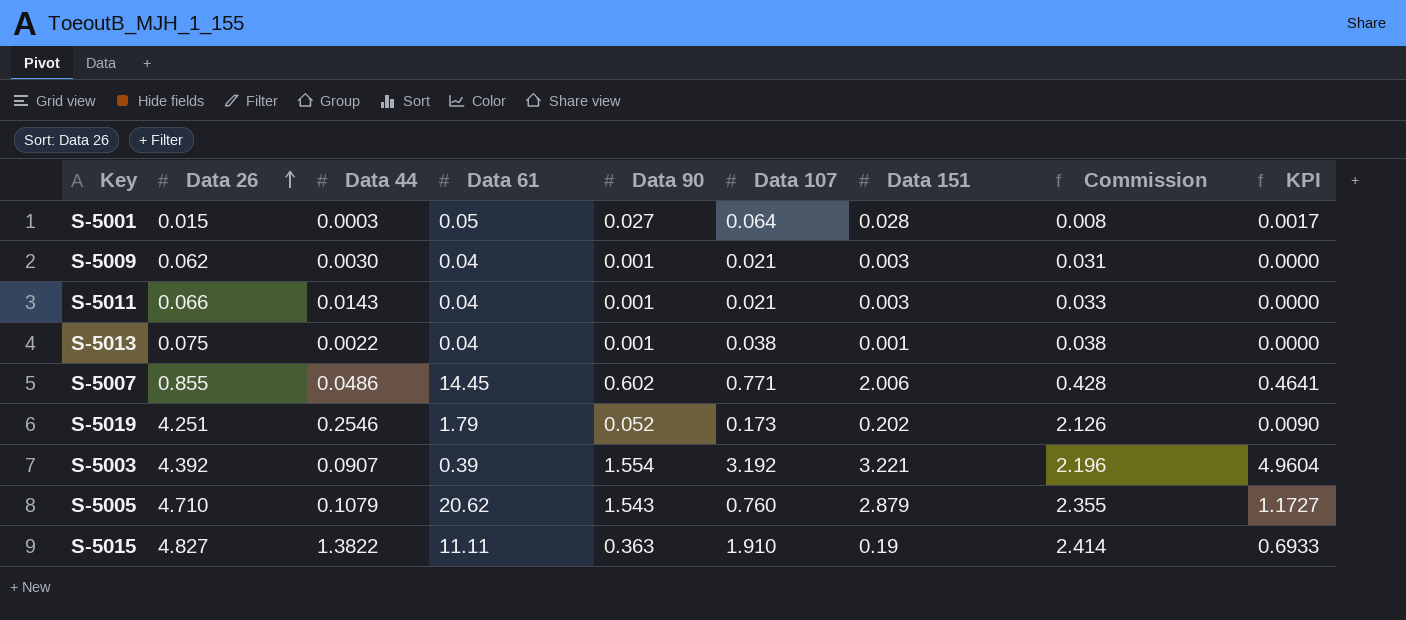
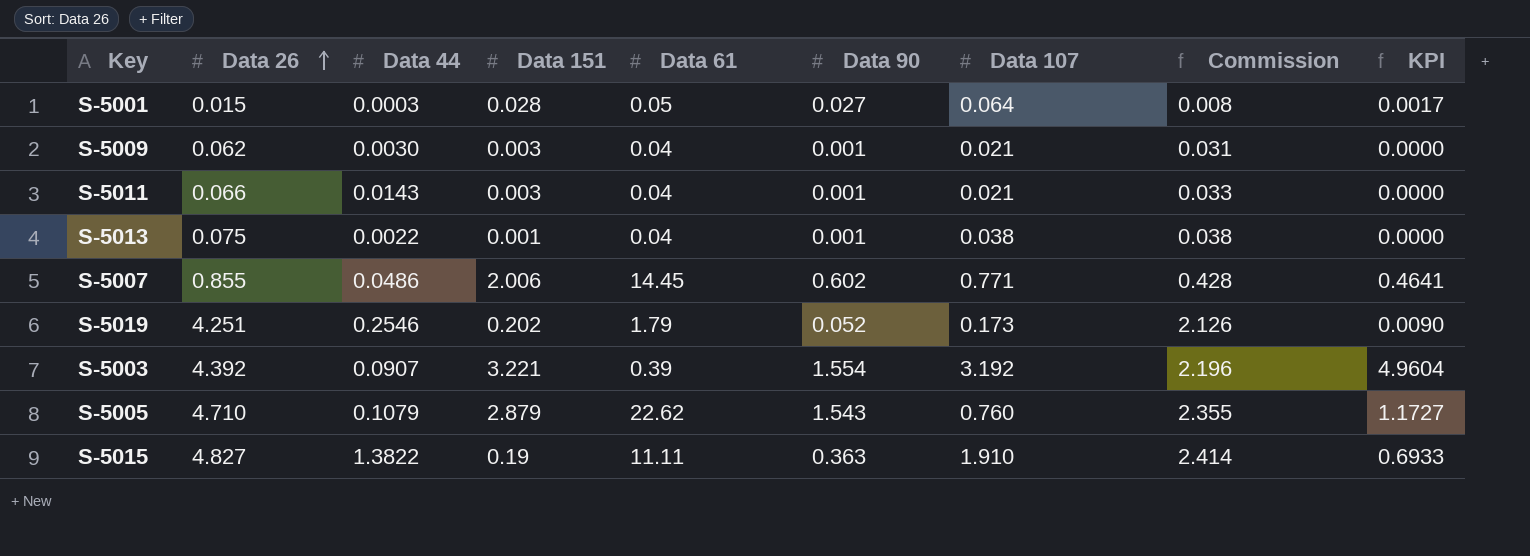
column Data 151 | position: 7 -> 4
S-5005 | Data 61: 20.62 -> 22.62

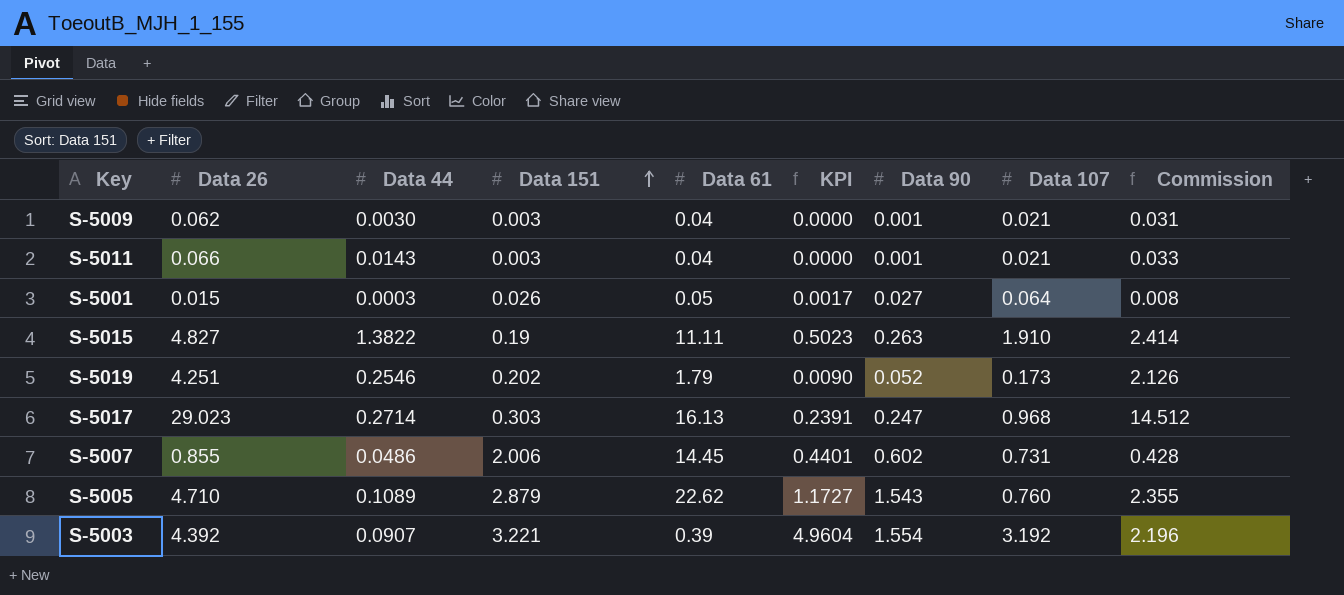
row order: Data 26 ascending -> Data 151 ascending
column KPI | position: 9 -> 6
row S-5013: 0.075 | 0.0022 | 0.001 | 0.04 | 0.001 | 0.038 | 0.038 | 0.0000 -> none
S-5001 | Data 151: 0.028 -> 0.026
S-5015 | KPI: 0.6933 -> 0.5023
S-5015 | Data 90: 0.363 -> 0.263
row S-5017: none -> 29.023 | 0.2714 | 0.303 | 16.13 | 0.2391 | 0.247 | 0.968 | 14.512
S-5007 | KPI: 0.4641 -> 0.4401
S-5007 | Data 107: 0.771 -> 0.731
S-5005 | Data 44: 0.1079 -> 0.1089

